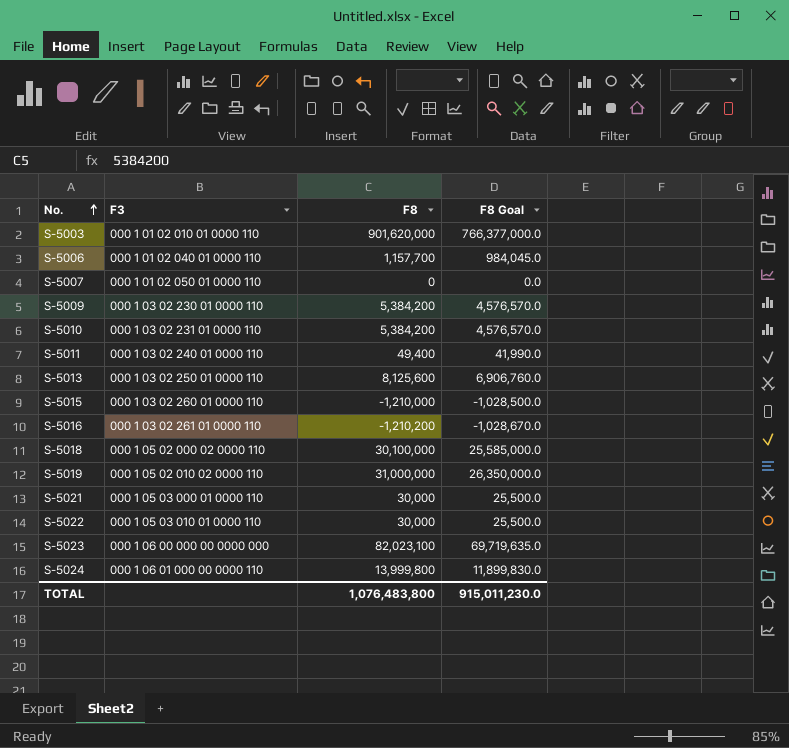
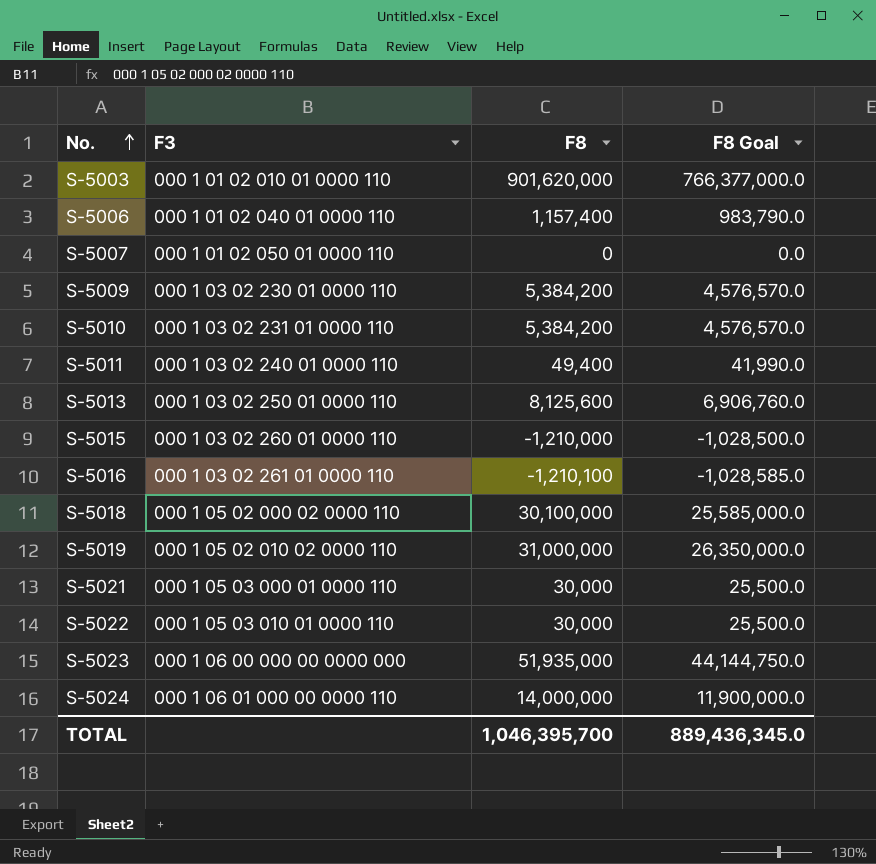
S-5006 | F8: 1,157,700 -> 1,157,400
S-5006 | F8 Goal: 984,045.0 -> 983,790.0
S-5016 | F8: -1,210,200 -> -1,210,100
S-5016 | F8 Goal: -1,028,670.0 -> -1,028,585.0
S-5023 | F8: 82,023,100 -> 51,935,000
S-5023 | F8 Goal: 69,719,635.0 -> 44,144,750.0
S-5024 | F8: 13,999,800 -> 14,000,000
S-5024 | F8 Goal: 11,899,830.0 -> 11,900,000.0
TOTAL | F8: 1,076,483,800 -> 1,046,395,700
TOTAL | F8 Goal: 915,011,230.0 -> 889,436,345.0

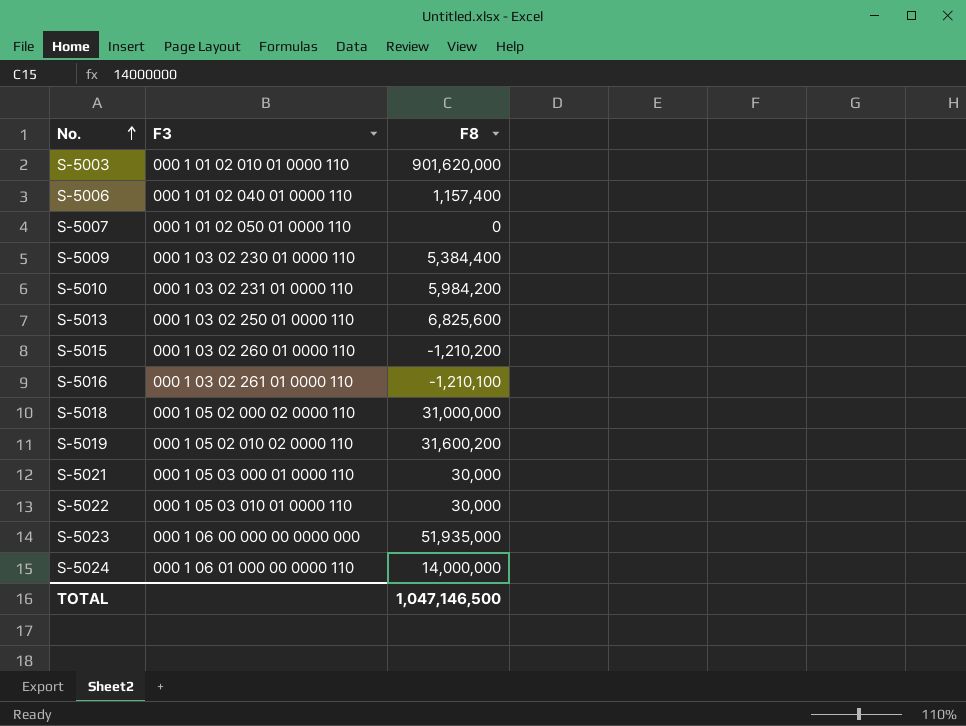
column F8 Goal | formula: [F8] * 0.85 -> none
row S-5011: 000 1 03 02 240 01 0000 110 | 49,400 | 41,990.0 -> none
S-5009 | F8: 5,384,200 -> 5,384,400
S-5010 | F8: 5,384,200 -> 5,984,200
S-5013 | F8: 8,125,600 -> 6,825,600
S-5015 | F8: -1,210,000 -> -1,210,200
S-5018 | F8: 30,100,000 -> 31,000,000
S-5019 | F8: 31,000,000 -> 31,600,200
TOTAL | F8: 1,046,395,700 -> 1,047,146,500

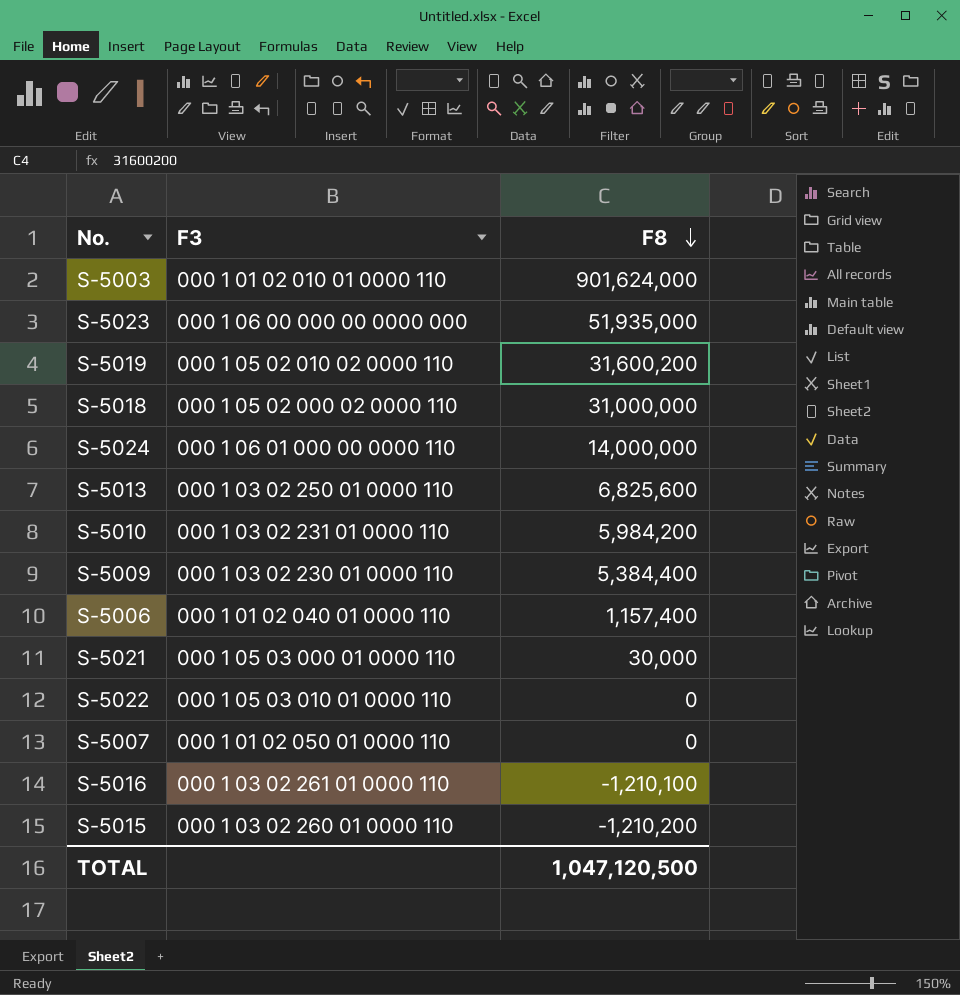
row order: No. ascending -> F8 descending
S-5003 | F8: 901,620,000 -> 901,624,000
S-5022 | F8: 30,000 -> 0
TOTAL | F8: 1,047,146,500 -> 1,047,120,500

